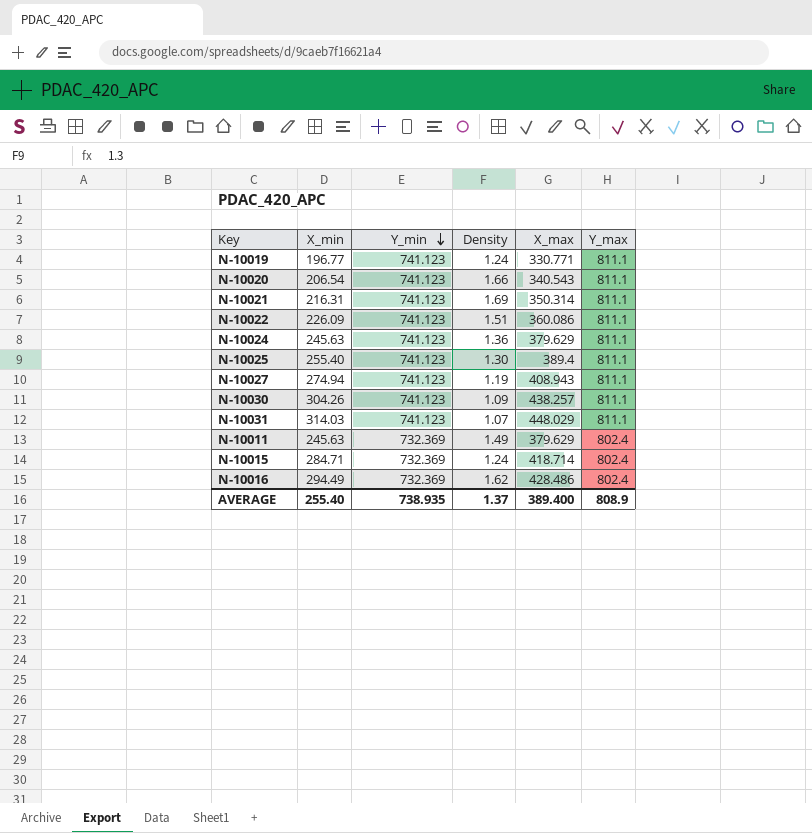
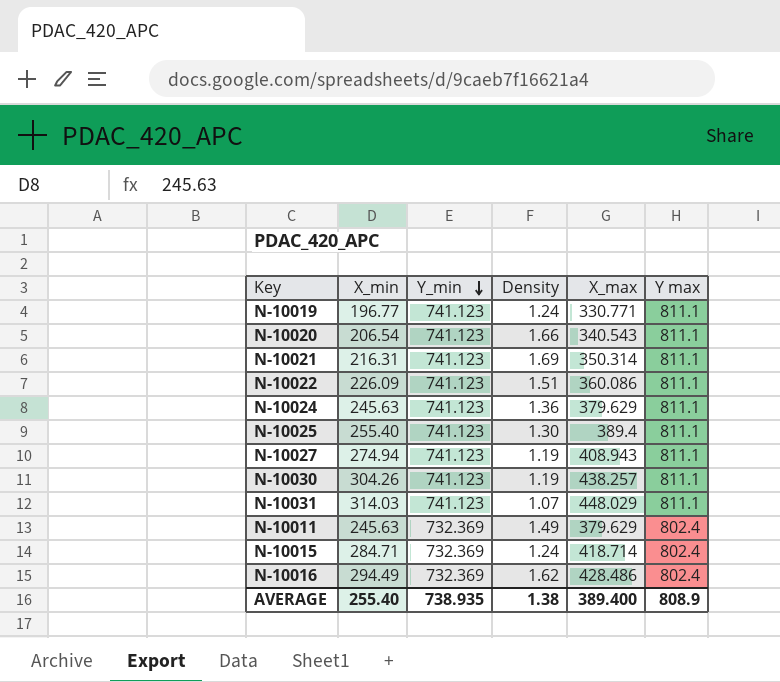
column name: Y_max -> Y max
N-10030 | Density: 1.09 -> 1.19
AVERAGE | Density: 1.37 -> 1.38

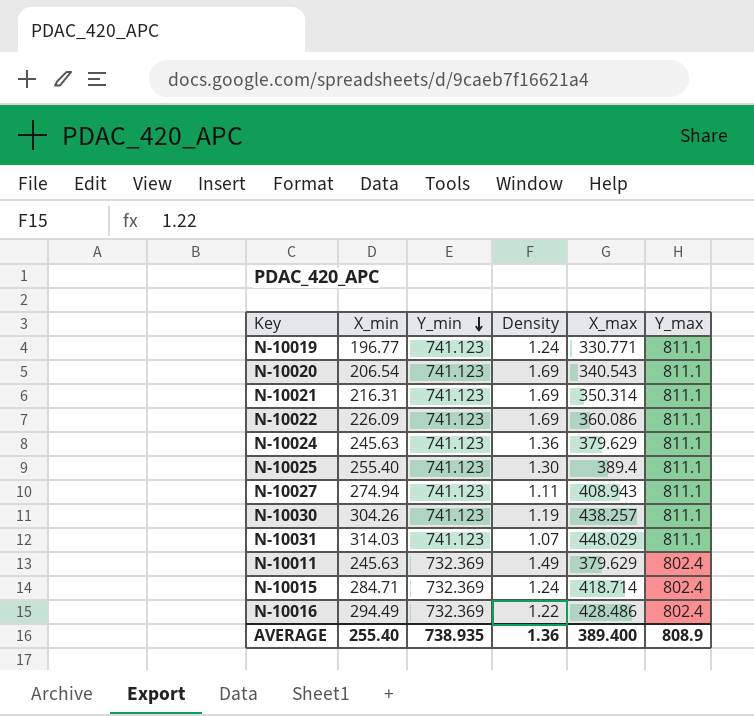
column name: Y max -> Y_max
N-10020 | Density: 1.66 -> 1.69
N-10022 | Density: 1.51 -> 1.69
N-10027 | Density: 1.19 -> 1.11
N-10016 | Density: 1.62 -> 1.22
AVERAGE | Density: 1.38 -> 1.36

